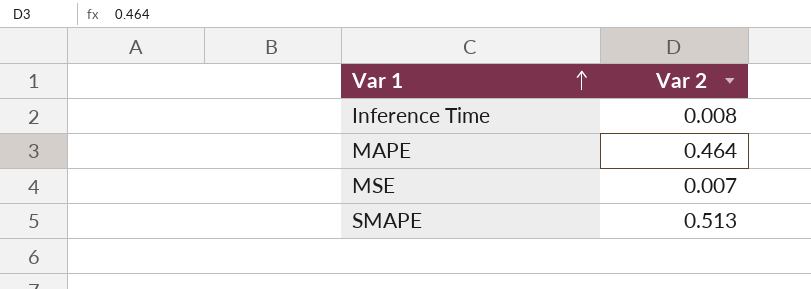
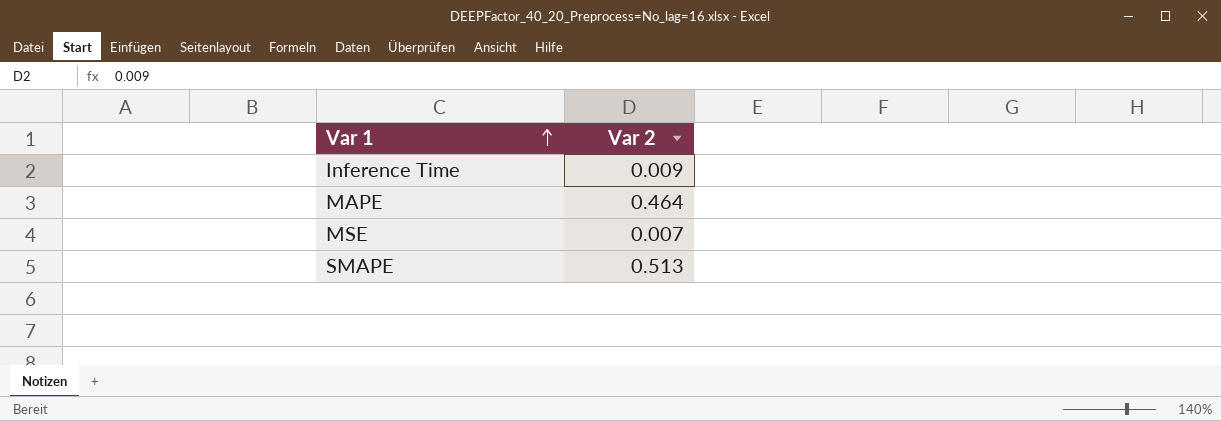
Inference Time | Var 2: 0.008 -> 0.009

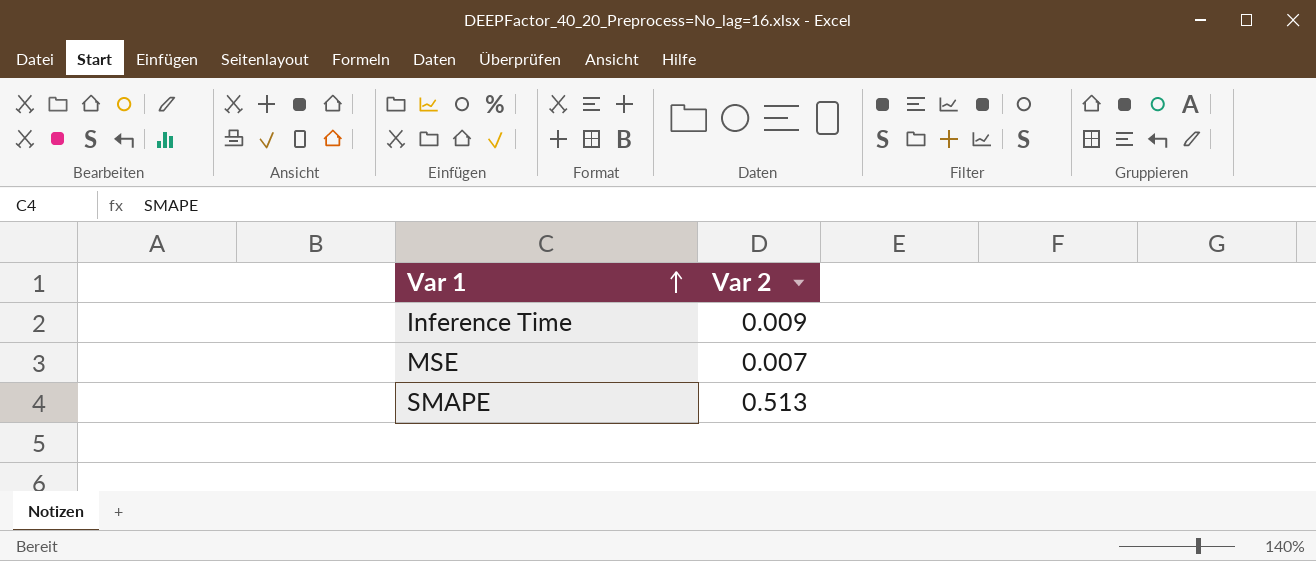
row MAPE: 0.464 -> none

